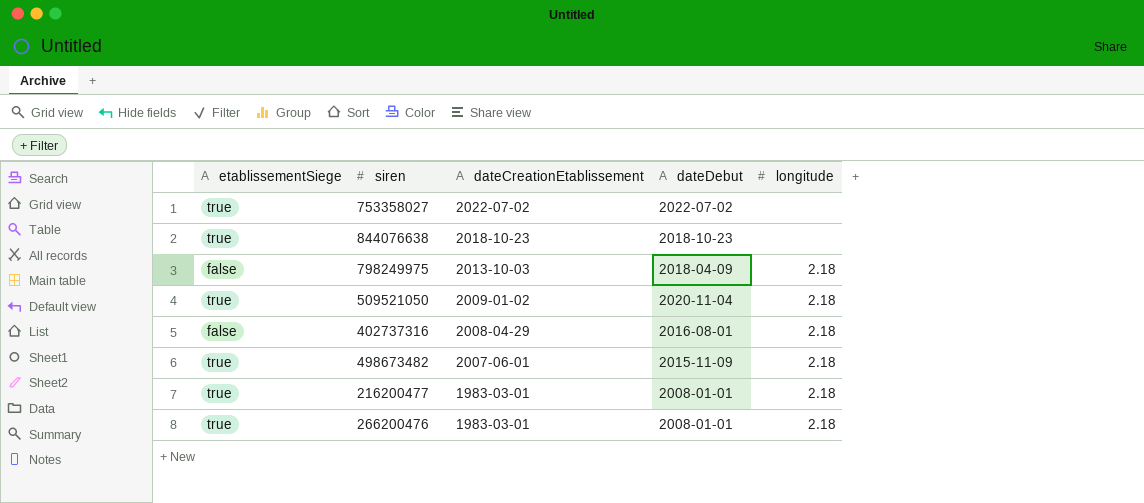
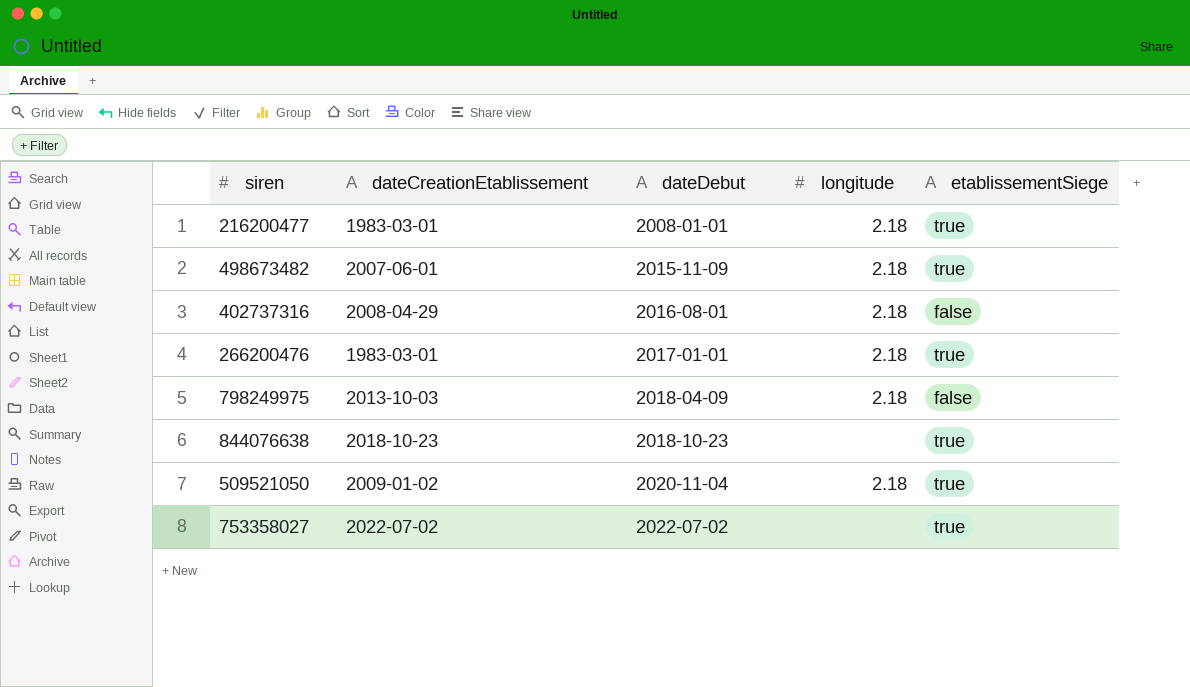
row order: dateCreationEtablissement descending -> dateDebut ascending
column etablissementSiege | position: 1 -> 5
266200476 | dateDebut: 2008-01-01 -> 2017-01-01

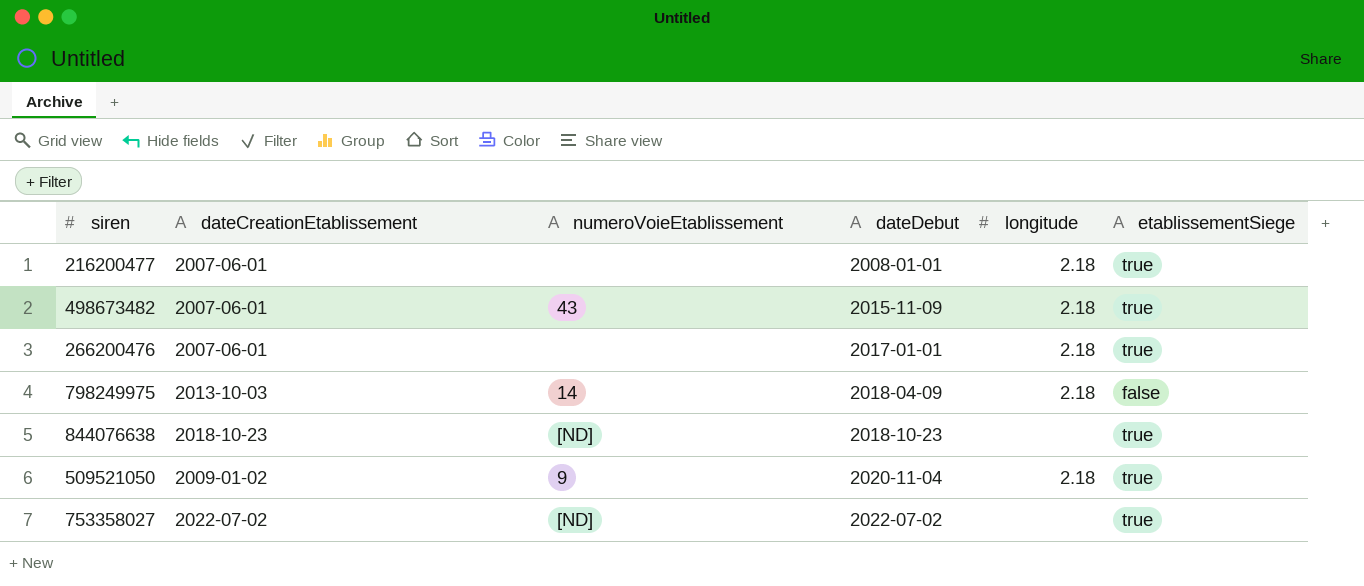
column numeroVoieEtablissement | position: none -> 3
row 402737316: 2008-04-29 | 2016-08-01 | 2.18 | false -> none
216200477 | dateCreationEtablissement: 1983-03-01 -> 2007-06-01
266200476 | dateCreationEtablissement: 1983-03-01 -> 2007-06-01

